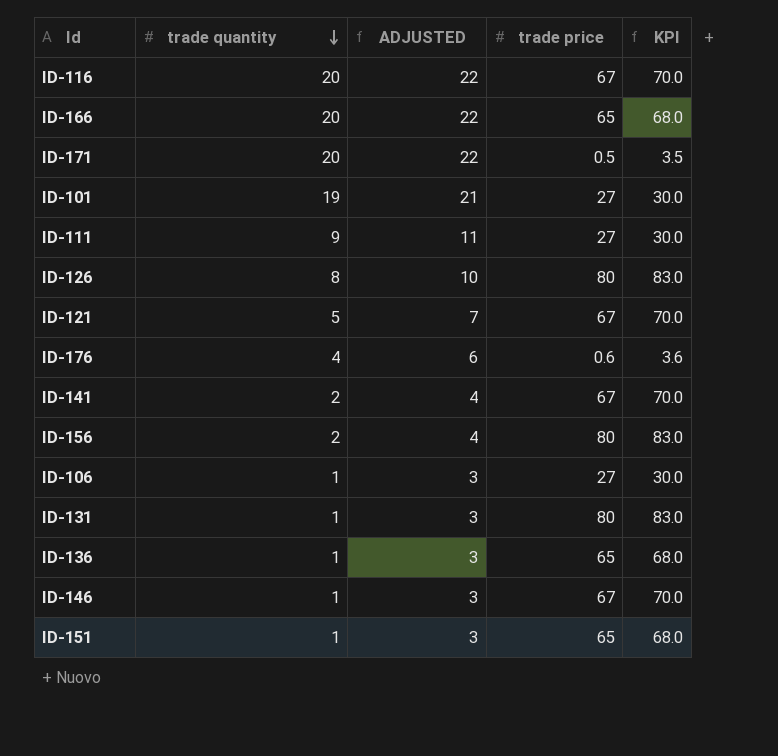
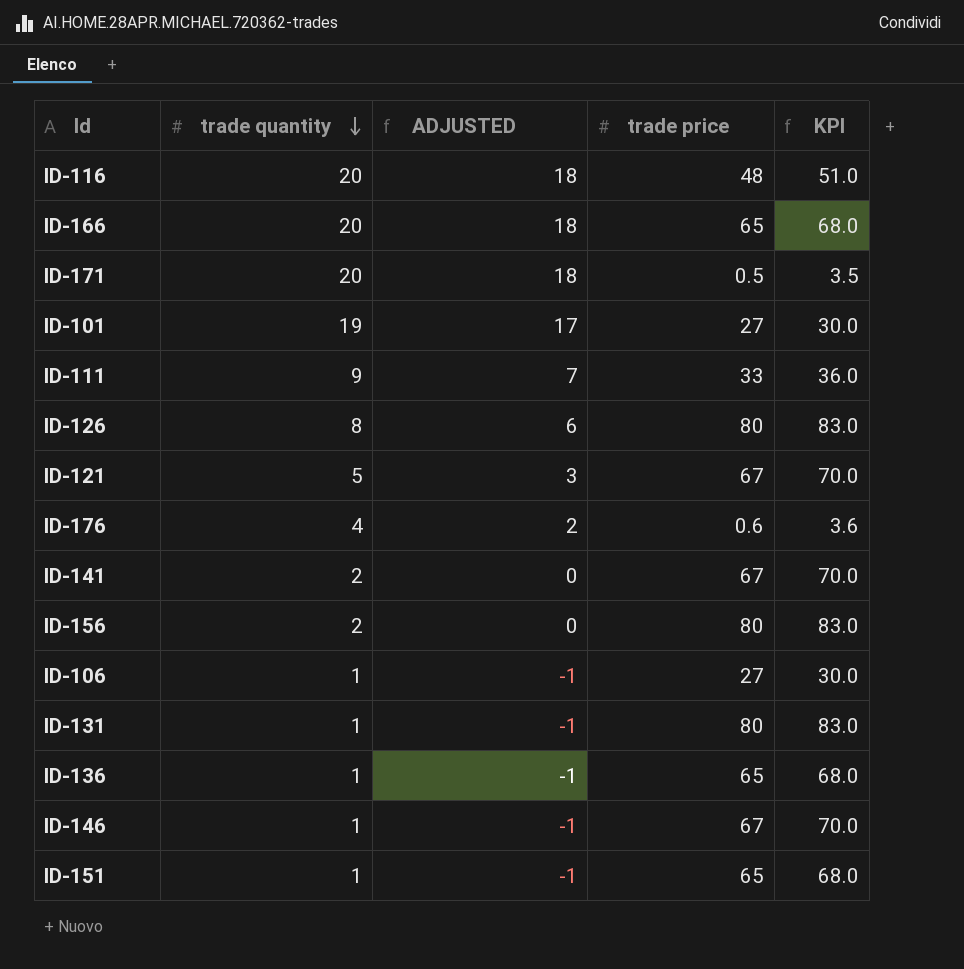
column ADJUSTED | formula: [trade quantity] + 2 -> [trade quantity] - 2
ID-116 | trade price: 67 -> 48
ID-116 | KPI: 70.0 -> 51.0
ID-111 | trade price: 27 -> 33
ID-111 | KPI: 30.0 -> 36.0

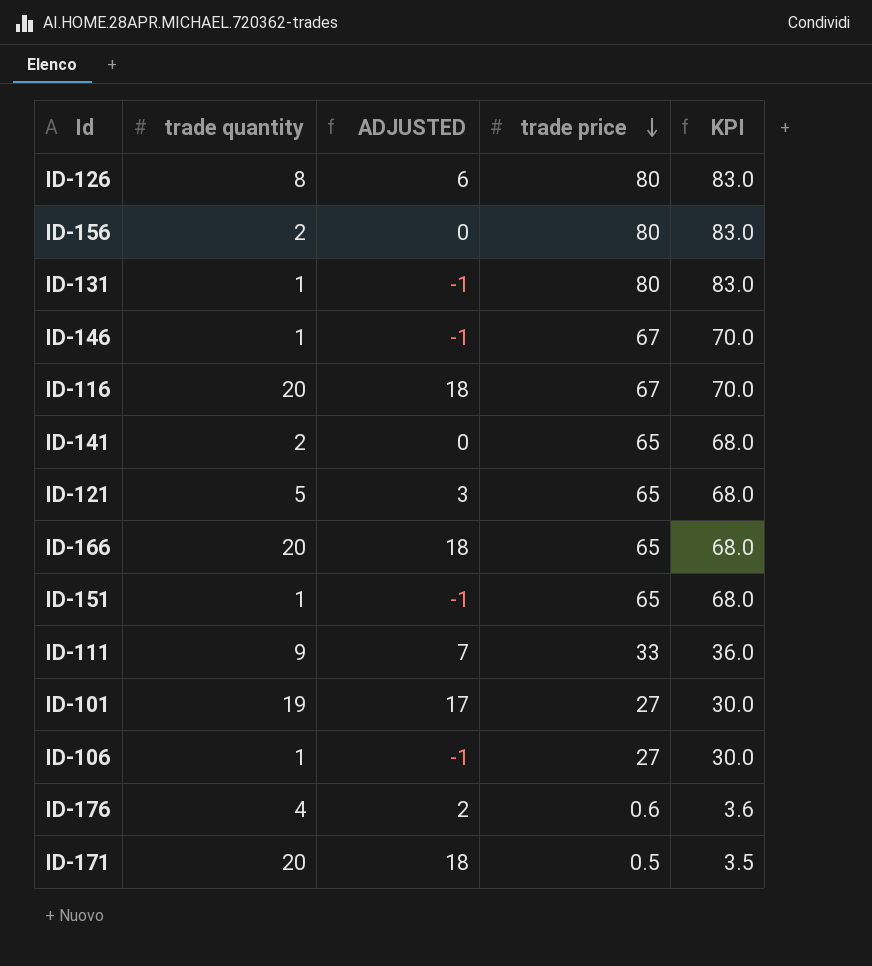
row order: trade quantity descending -> trade price descending
row ID-136: 1 | -1 | 65 | 68.0 -> none
ID-116 | trade price: 48 -> 67
ID-116 | KPI: 51.0 -> 70.0
ID-141 | trade price: 67 -> 65
ID-141 | KPI: 70.0 -> 68.0
ID-121 | trade price: 67 -> 65
ID-121 | KPI: 70.0 -> 68.0

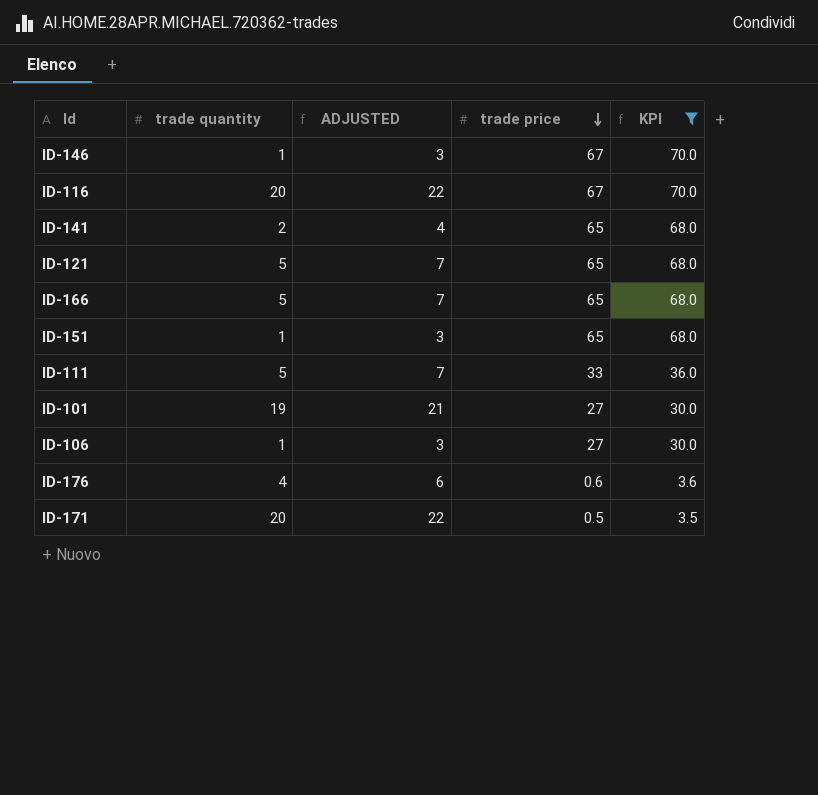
filter: none -> KPI != 83.0
column ADJUSTED | formula: [trade quantity] - 2 -> [trade quantity] + 2
ID-166 | trade quantity: 20 -> 5
ID-111 | trade quantity: 9 -> 5

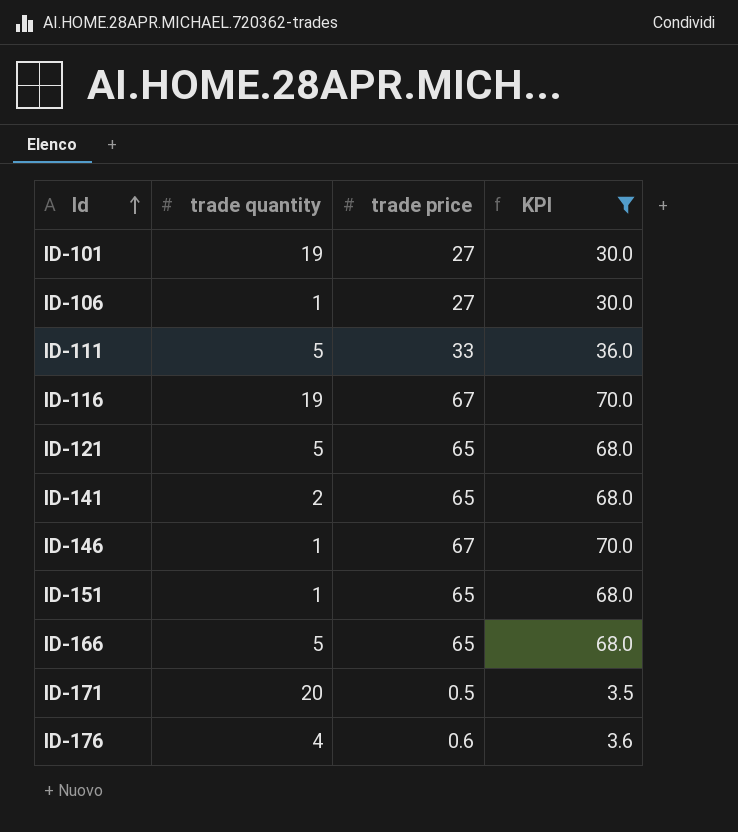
row order: trade price descending -> Id ascending
column ADJUSTED | formula: [trade quantity] + 2 -> none
ID-116 | trade quantity: 20 -> 19

